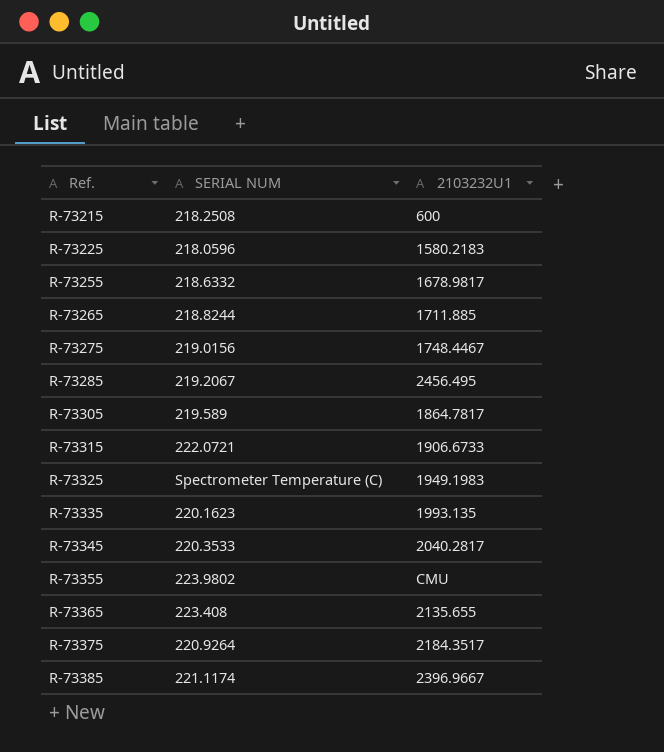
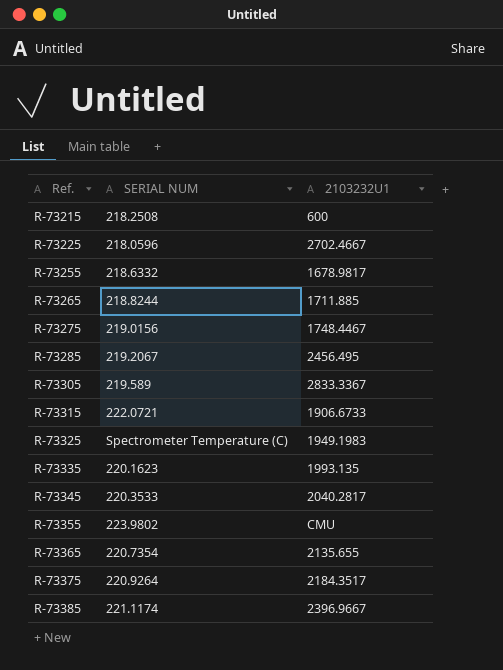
R-73225 | 2103232U1: 1580.2183 -> 2702.4667
R-73305 | 2103232U1: 1864.7817 -> 2833.3367
R-73365 | SERIAL NUM: 223.408 -> 220.7354

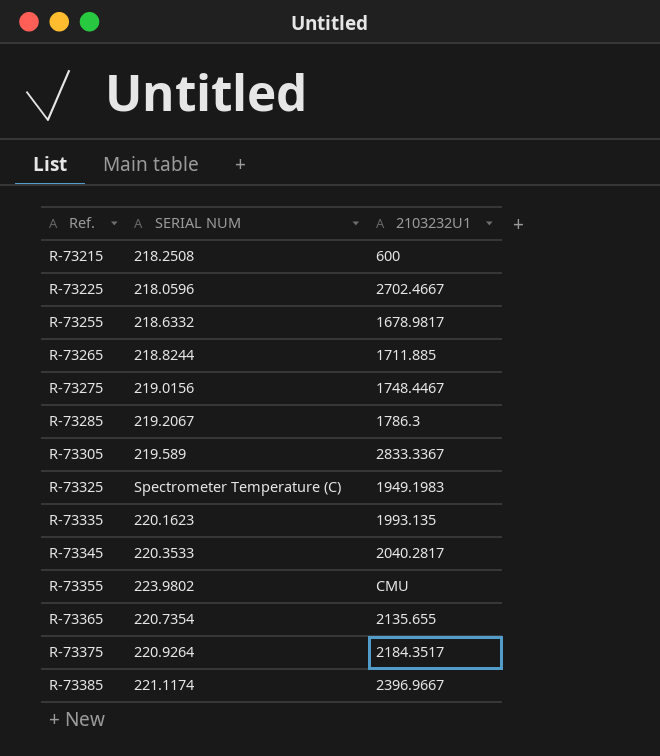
row R-73315: 222.0721 | 1906.6733 -> none
R-73285 | 2103232U1: 2456.495 -> 1786.3

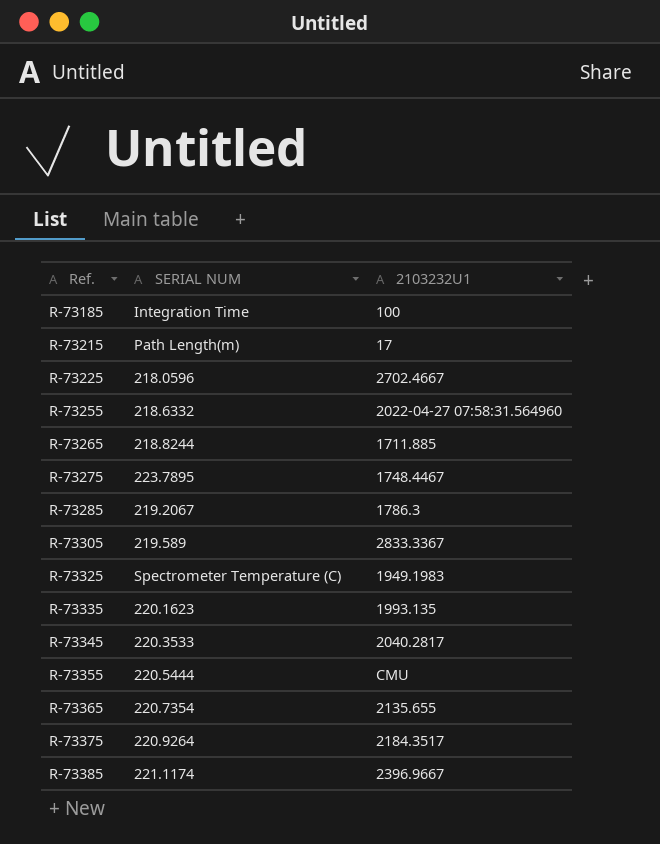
row R-73185: none -> Integration Time | 100
R-73215 | SERIAL NUM: 218.2508 -> Path Length(m)
R-73215 | 2103232U1: 600 -> 17
R-73255 | 2103232U1: 1678.9817 -> 2022-04-27 07:58:31.564960
R-73275 | SERIAL NUM: 219.0156 -> 223.7895
R-73355 | SERIAL NUM: 223.9802 -> 220.5444

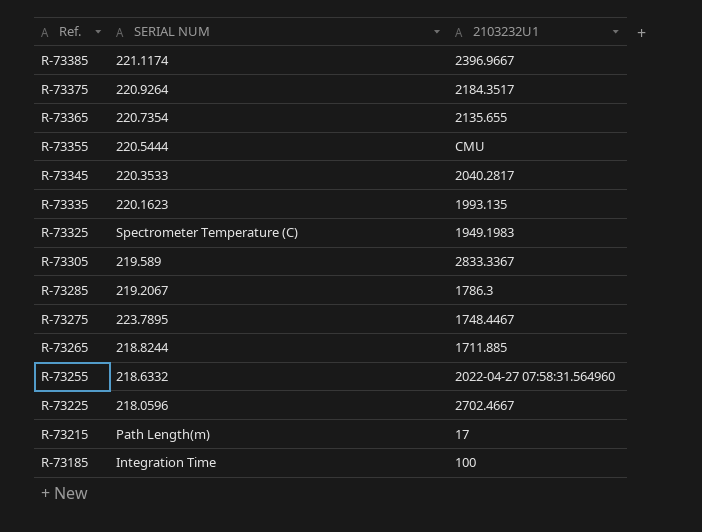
row order: Ref. ascending -> Ref. descending

